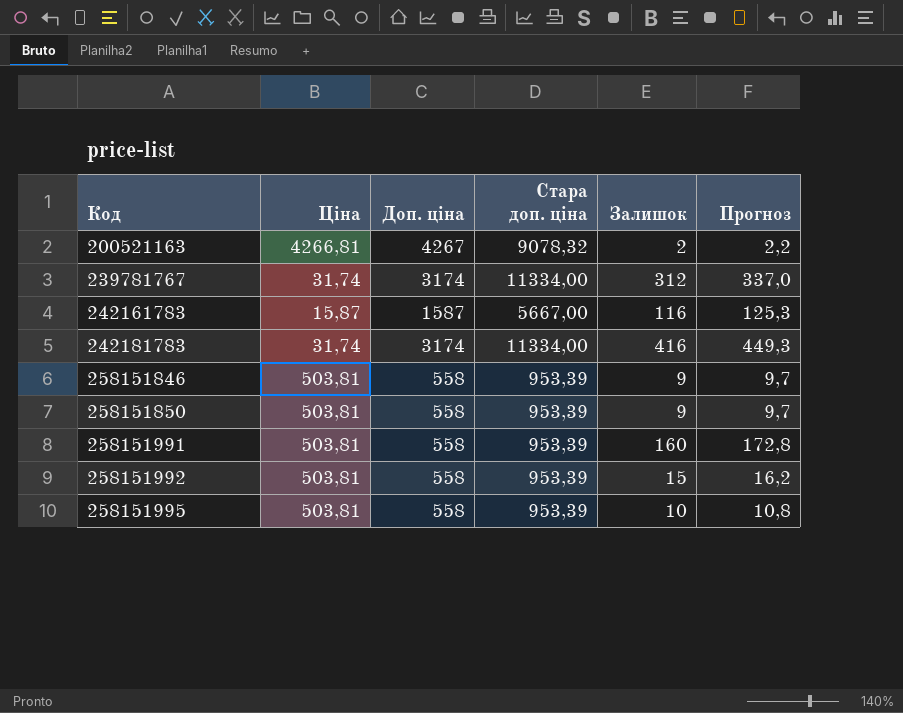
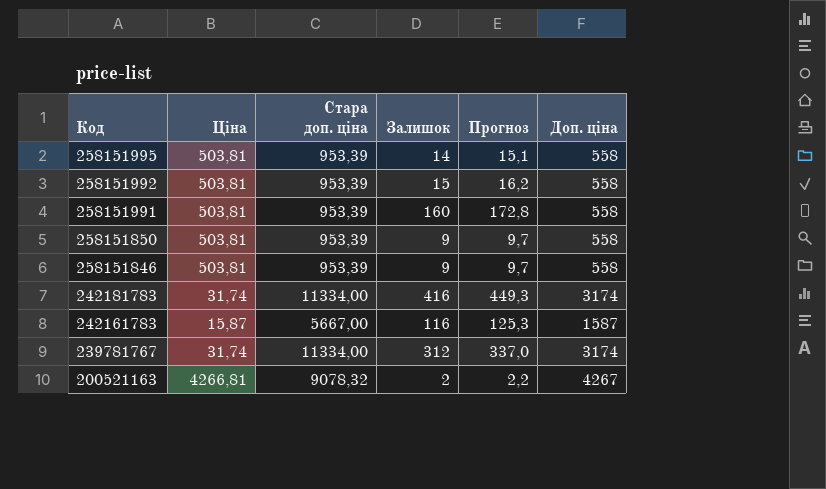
row order: Код ascending -> Код descending
column Доп. ціна | position: 3 -> 6
258151995 | Залишок: 10 -> 14
258151995 | Прогноз: 10,8 -> 15,1

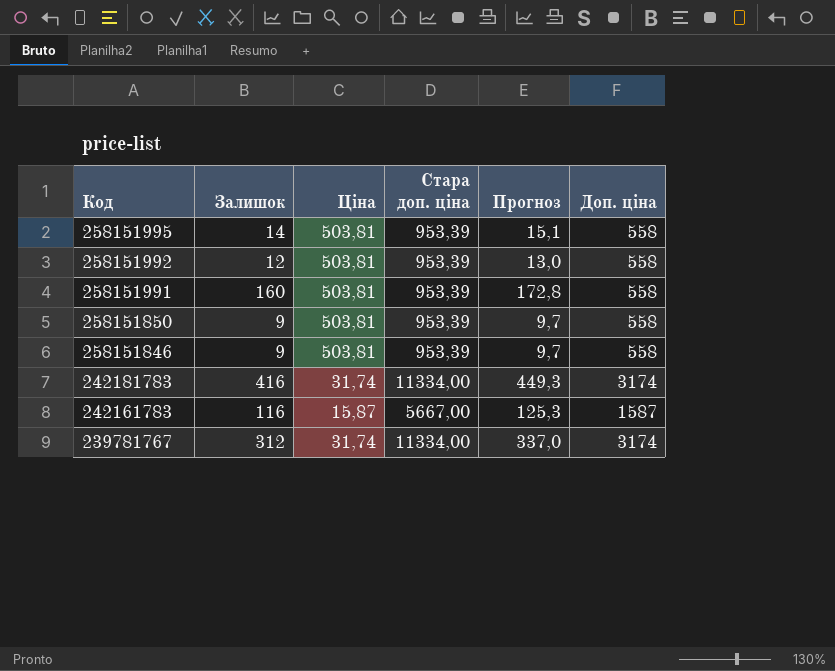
column Залишок | position: 4 -> 2
row 200521163: 4266,81 | 9078,32 | 2 | 2,2 | 4267 -> none
258151992 | Залишок: 15 -> 12
258151992 | Прогноз: 16,2 -> 13,0

